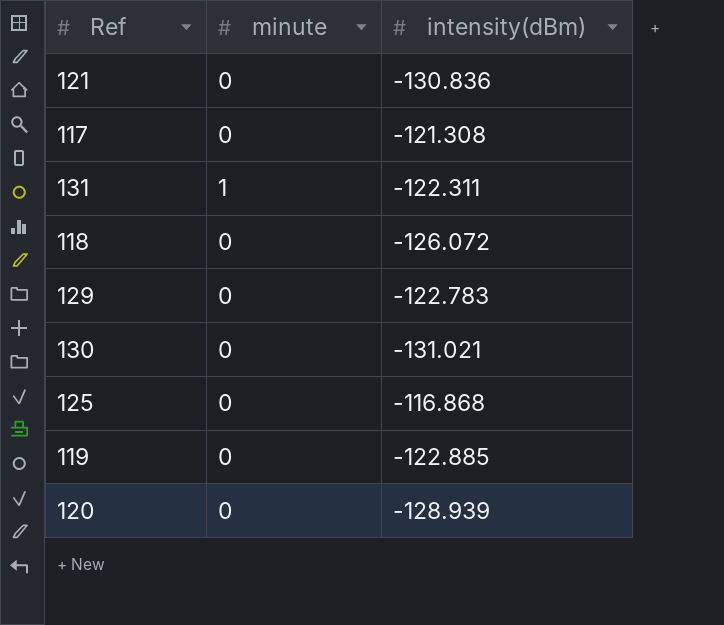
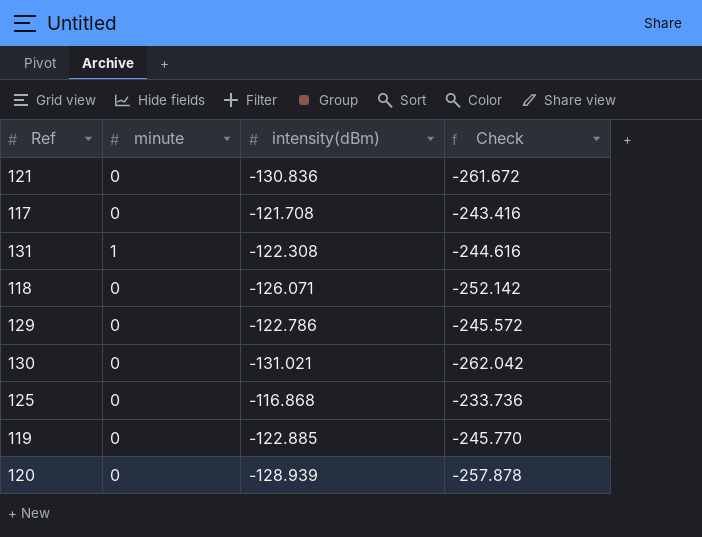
column Check | formula: none -> [intensity(dBm)] * 2
117 | intensity(dBm): -121.308 -> -121.708
131 | intensity(dBm): -122.311 -> -122.308
118 | intensity(dBm): -126.072 -> -126.071
129 | intensity(dBm): -122.783 -> -122.786

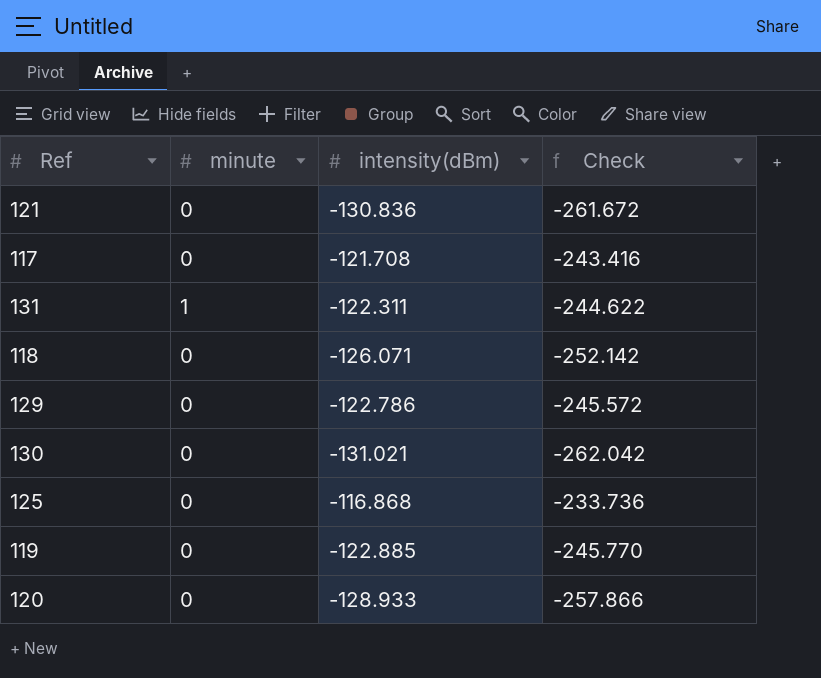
131 | intensity(dBm): -122.308 -> -122.311
131 | Check: -244.616 -> -244.622
120 | intensity(dBm): -128.939 -> -128.933
120 | Check: -257.878 -> -257.866

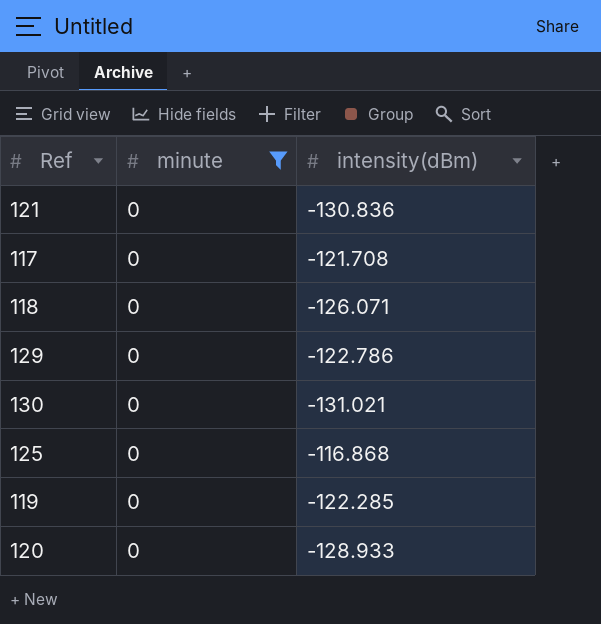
filter: none -> minute = 0
column Check | formula: [intensity(dBm)] * 2 -> none
119 | intensity(dBm): -122.885 -> -122.285

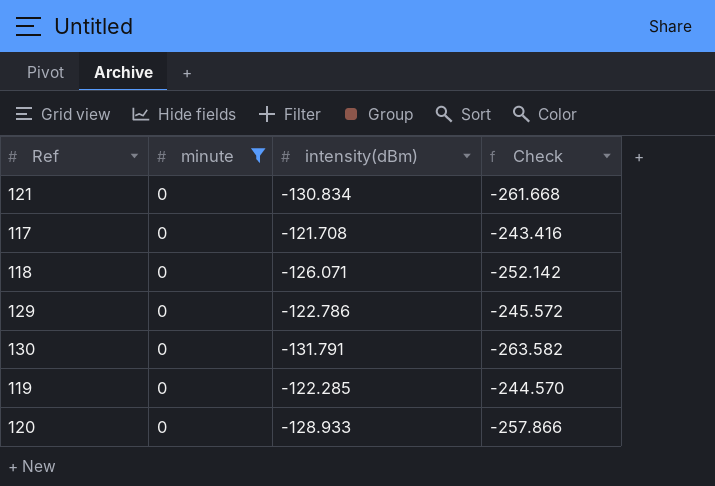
column Check | formula: none -> [intensity(dBm)] * 2
row 125: 0 | -116.868 -> none
121 | intensity(dBm): -130.836 -> -130.834
130 | intensity(dBm): -131.021 -> -131.791

